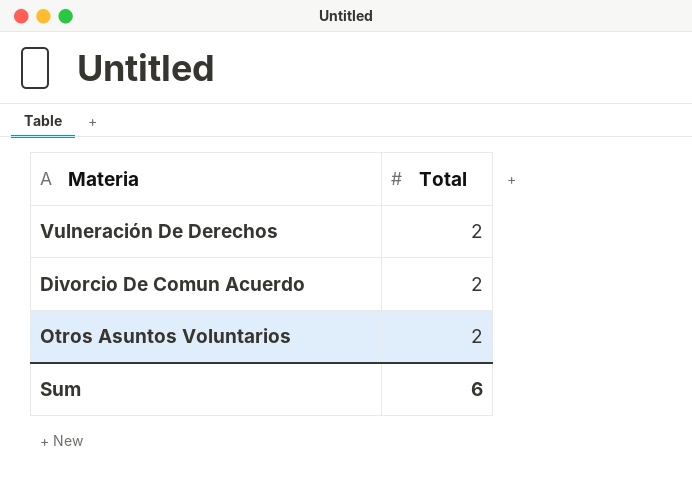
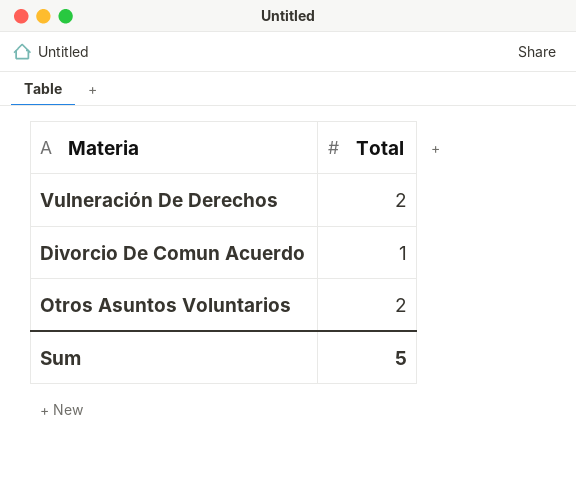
Divorcio De Comun Acuerdo | Total: 2 -> 1
Sum | Total: 6 -> 5

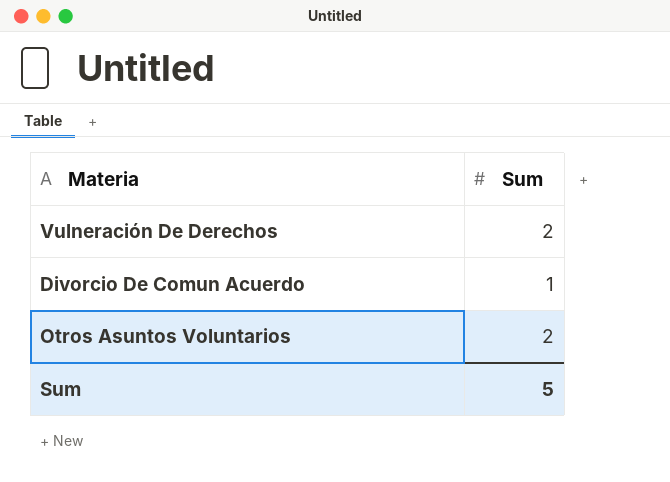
column name: Total -> Sum

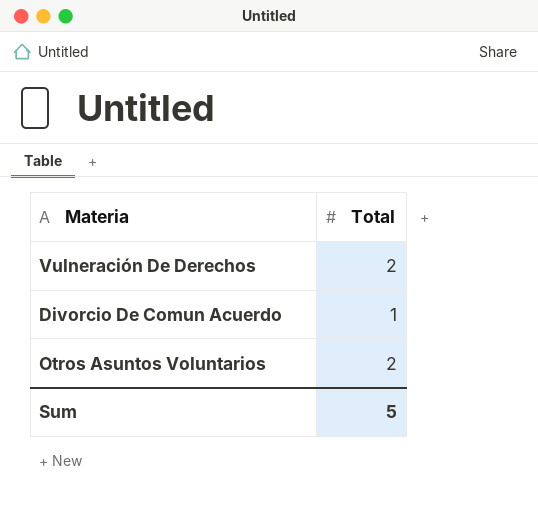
column name: Sum -> Total

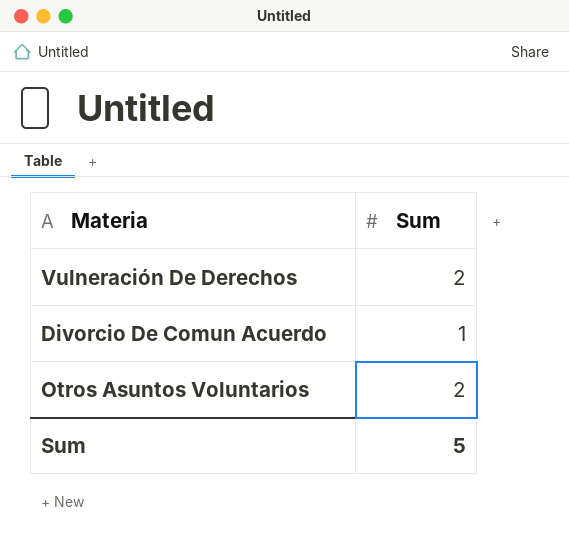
column name: Total -> Sum

